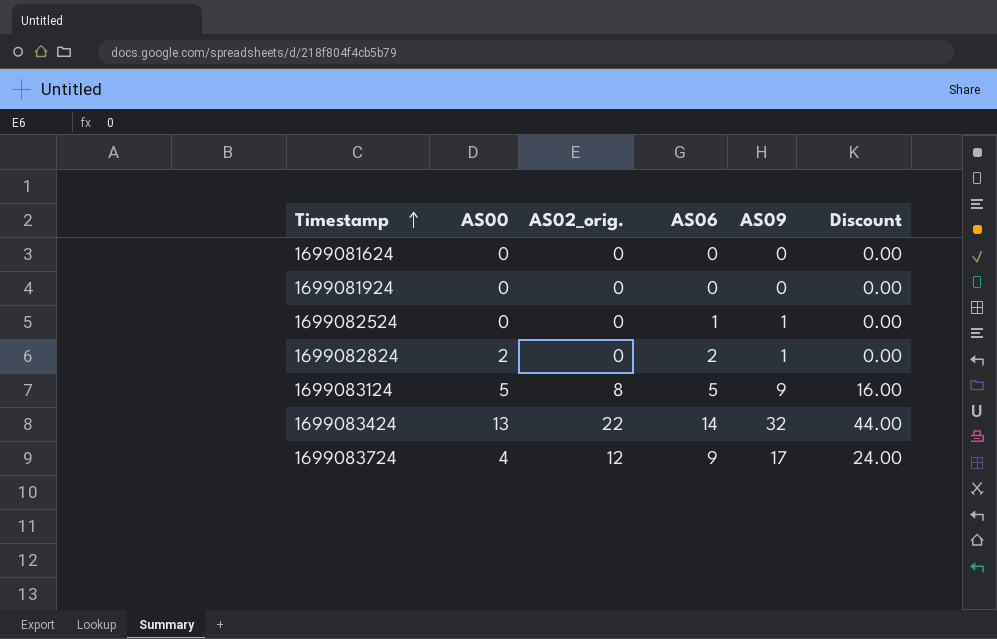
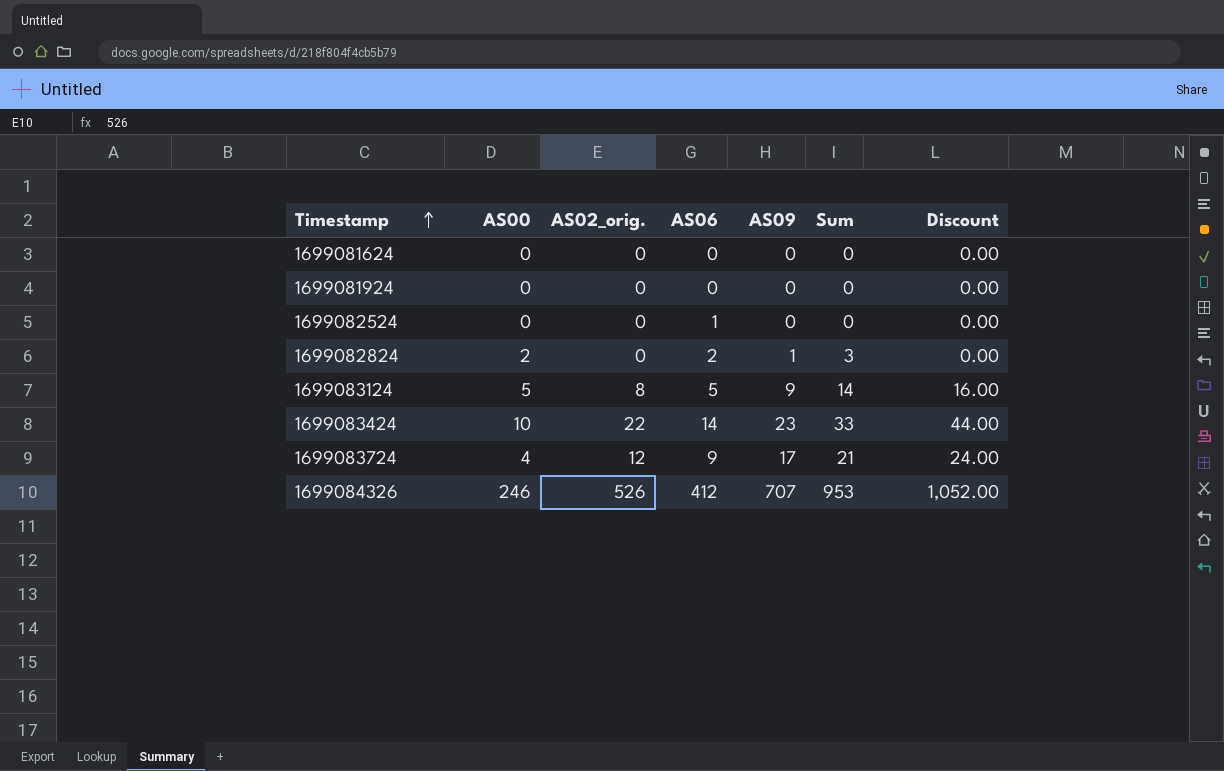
column Sum | formula: none -> [AS00] + [AS09]
1699082524 | AS09: 1 -> 0
1699083424 | AS00: 13 -> 10
1699083424 | AS09: 32 -> 23
row 1699084326: none -> 246 | 526 | 412 | 707 | 953 | 1,052.00

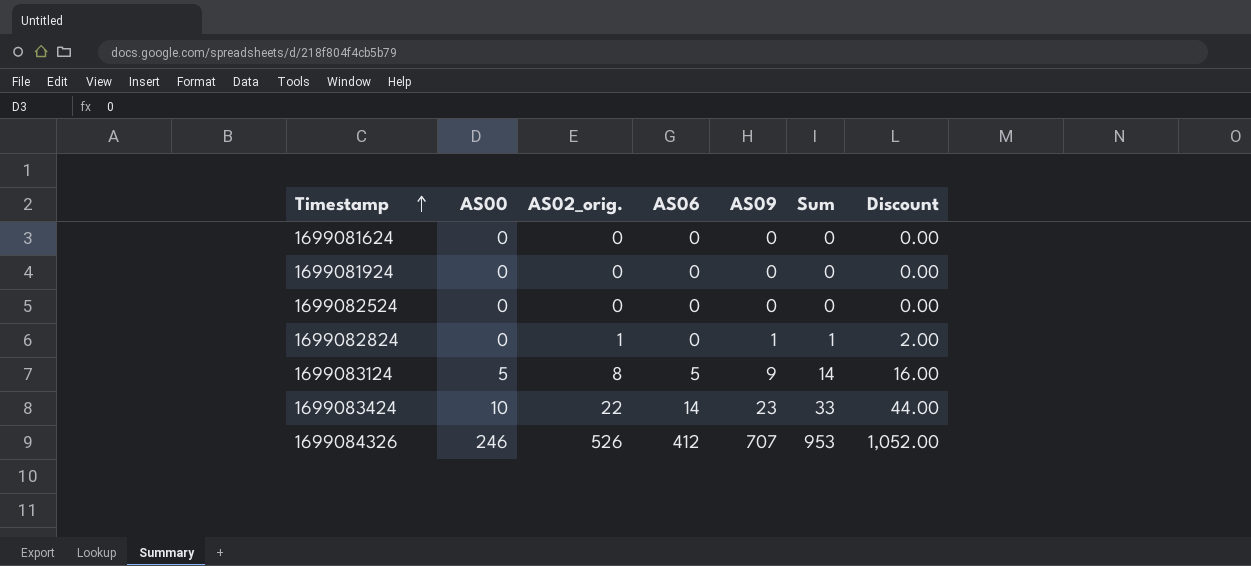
row 1699083724: 4 | 12 | 9 | 17 | 21 | 24.00 -> none
1699082524 | AS06: 1 -> 0
1699082824 | AS00: 2 -> 0
1699082824 | AS02_orig.: 0 -> 1
1699082824 | AS06: 2 -> 0
1699082824 | Sum: 3 -> 1
1699082824 | Discount: 0.00 -> 2.00

